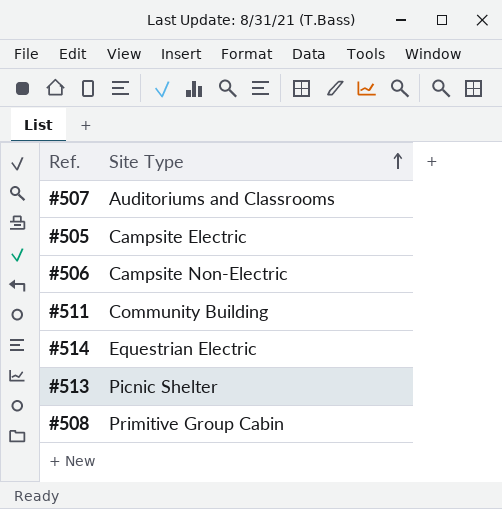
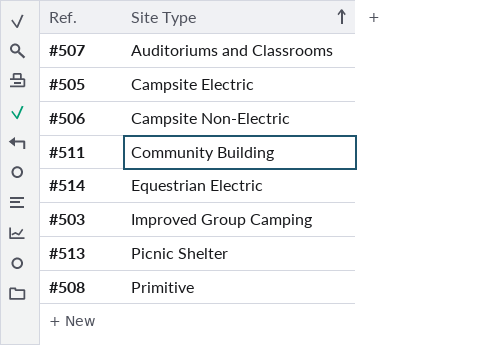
row #503: none -> Improved Group Camping
#508 | Site Type: Primitive Group Cabin -> Primitive

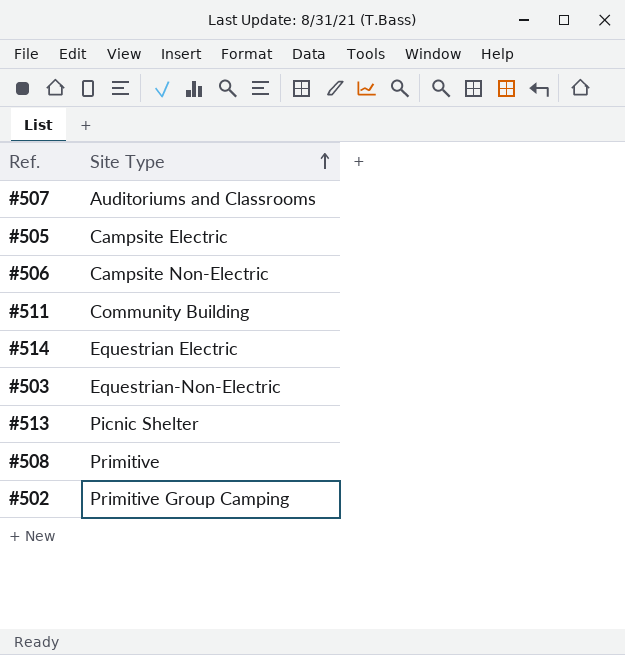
#503 | Site Type: Improved Group Camping -> Equestrian-Non-Electric
row #502: none -> Primitive Group Camping

